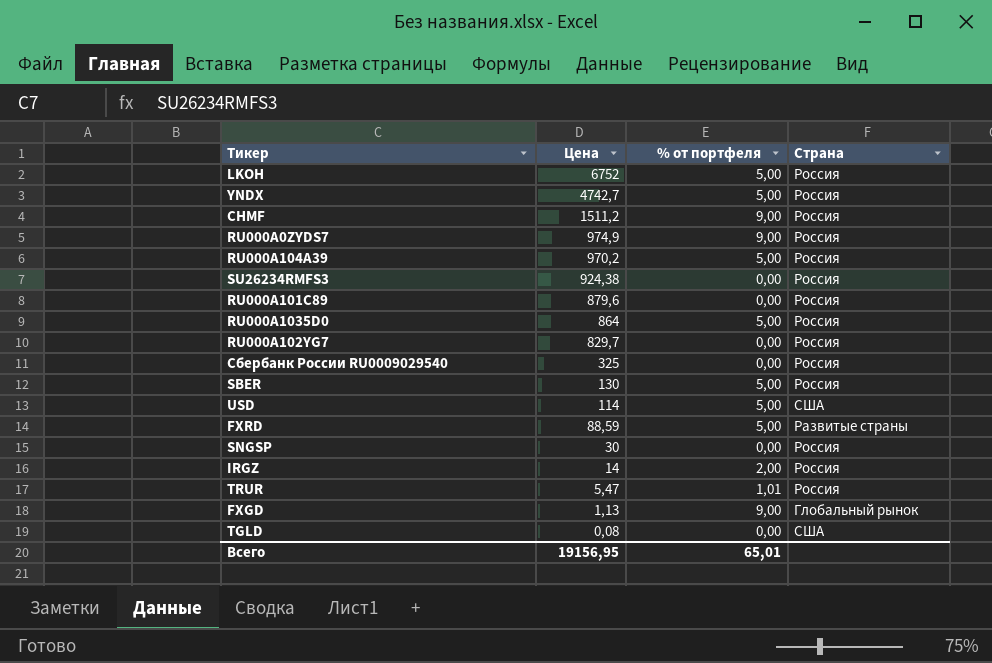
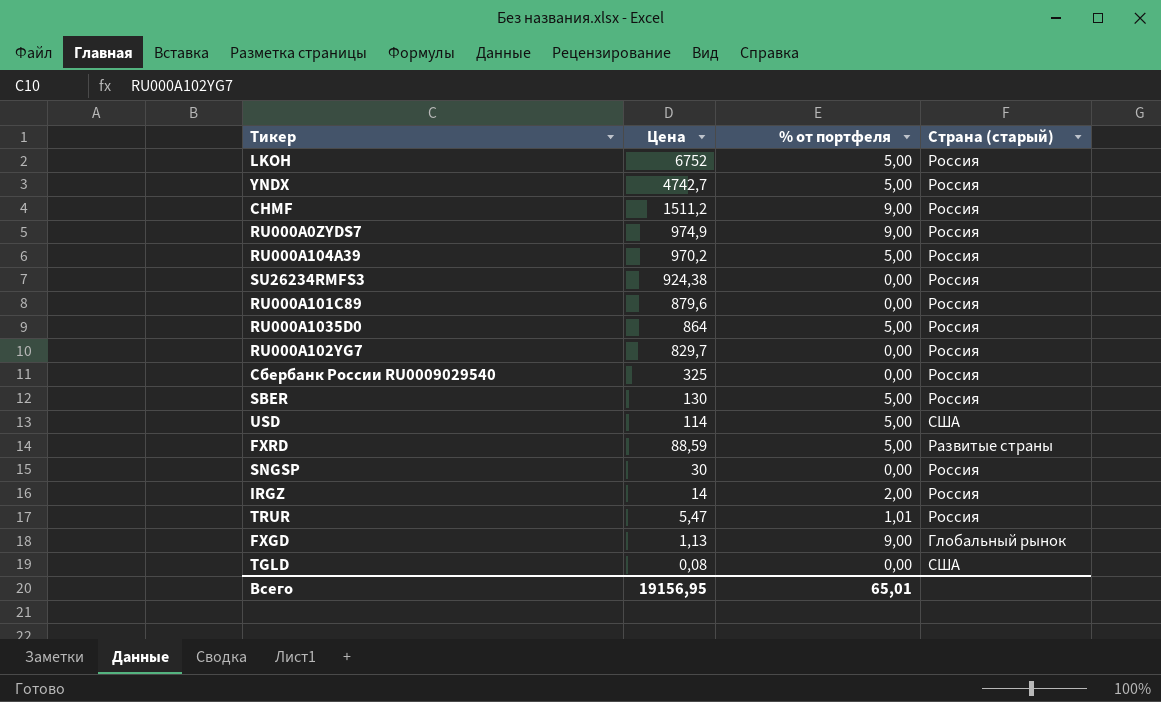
column name: Страна -> Страна (старый)

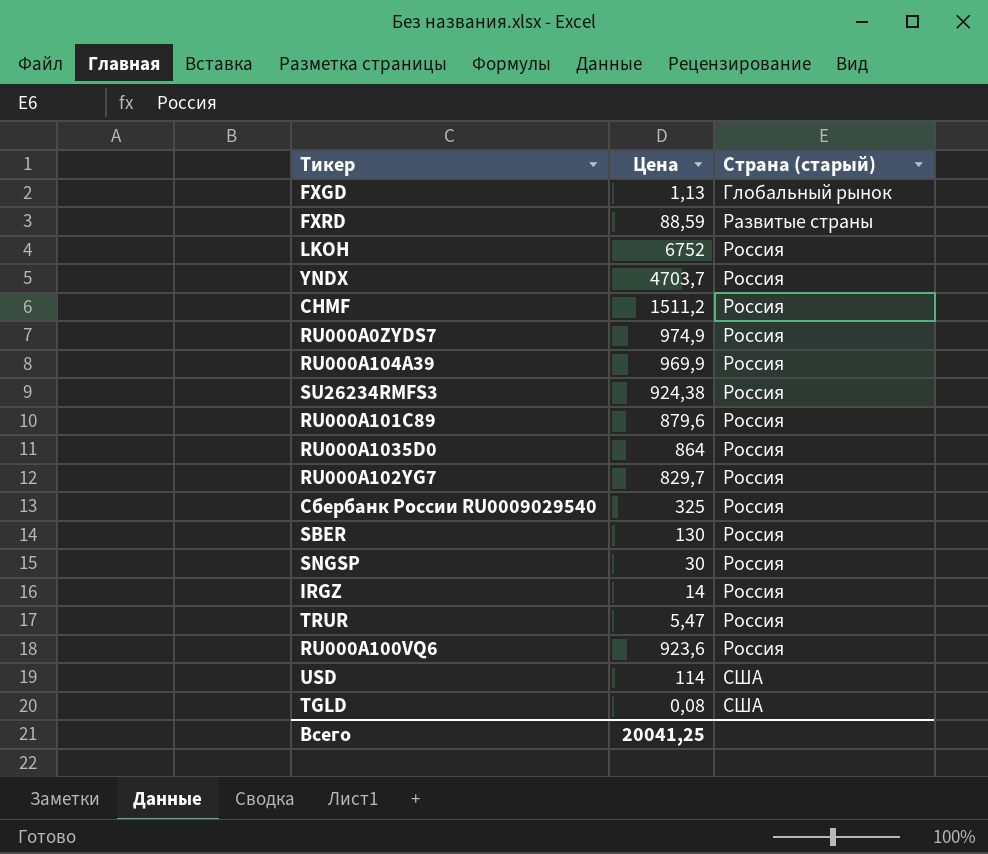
row order: Цена descending -> Страна (старый) ascending
column % от портфеля | position: 3 -> none
YNDX | Цена: 4742,7 -> 4703,7
RU000A104A39 | Цена: 970,2 -> 969,9
row RU000A100VQ6: none -> 923,6 | Россия
Всего | Цена: 19156,95 -> 20041,25

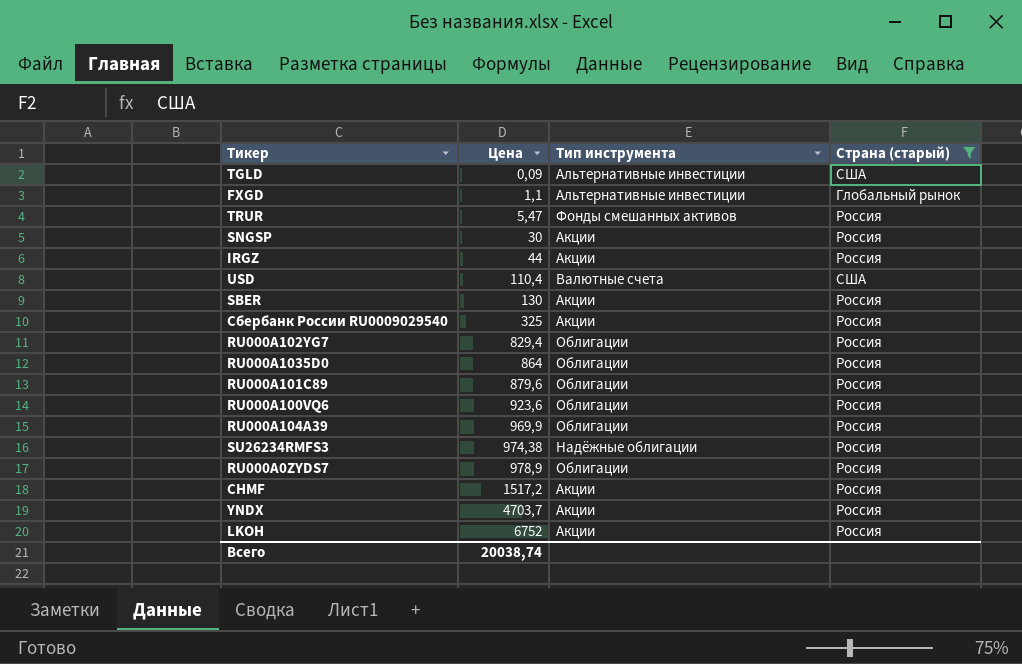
filter: none -> Страна (старый) != Развитые страны
row order: Страна (старый) ascending -> Цена ascending
column Тип инструмента | position: none -> 3
TGLD | Цена: 0,08 -> 0,09
FXGD | Цена: 1,13 -> 1,1
IRGZ | Цена: 14 -> 44
USD | Цена: 114 -> 110,4
RU000A102YG7 | Цена: 829,7 -> 829,4
SU26234RMFS3 | Цена: 924,38 -> 974,38
RU000A0ZYDS7 | Цена: 974,9 -> 978,9
CHMF | Цена: 1511,2 -> 1517,2
Всего | Цена: 20041,25 -> 20038,74

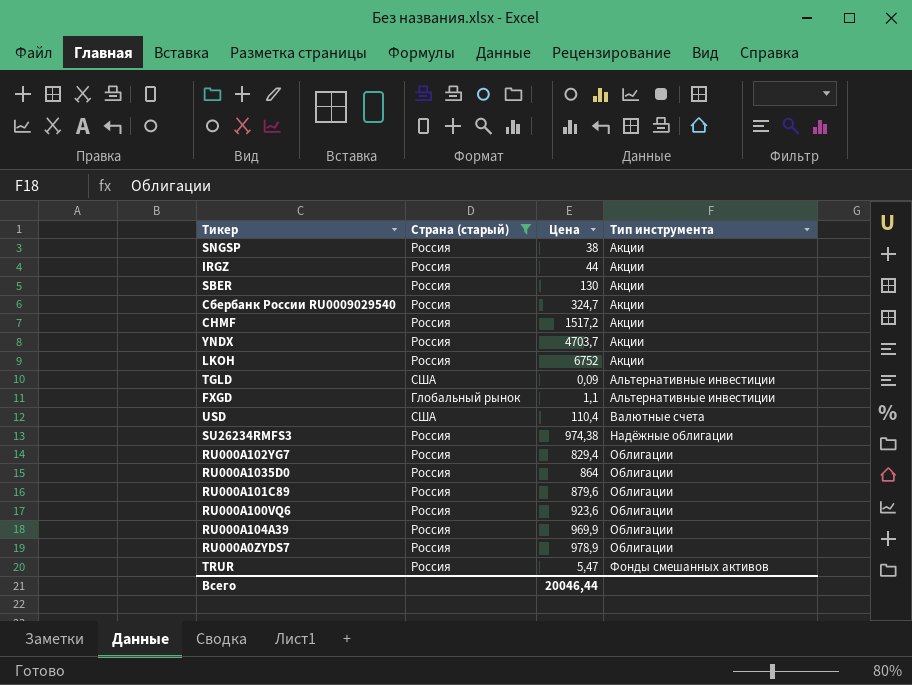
row order: Цена ascending -> Тип инструмента ascending
column Страна (старый) | position: 4 -> 2
SNGSP | Цена: 30 -> 38
Сбербанк России RU0009029540 | Цена: 325 -> 324,7
Всего | Цена: 20038,74 -> 20046,44

